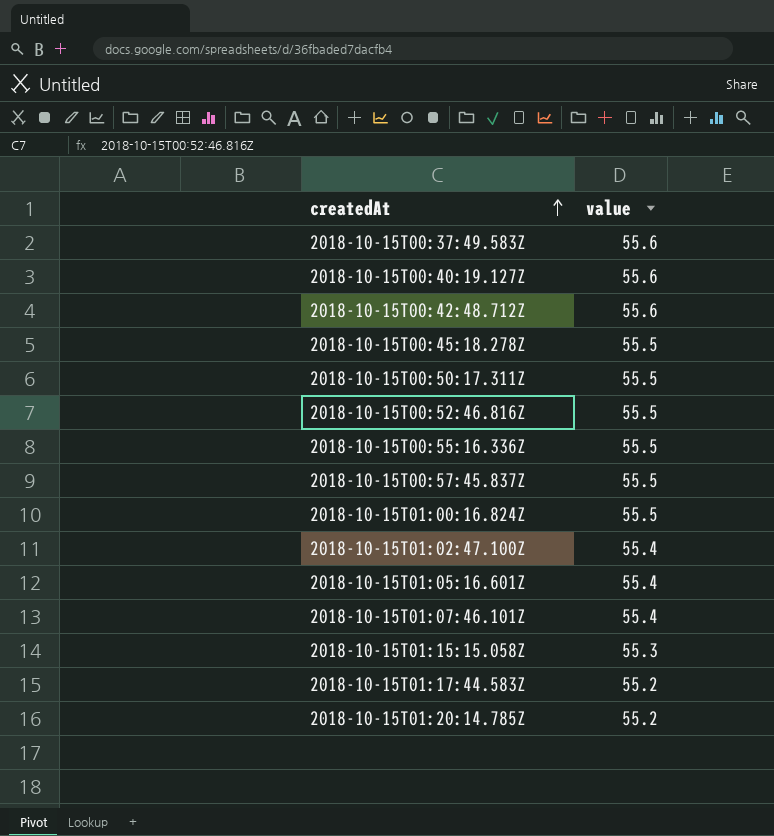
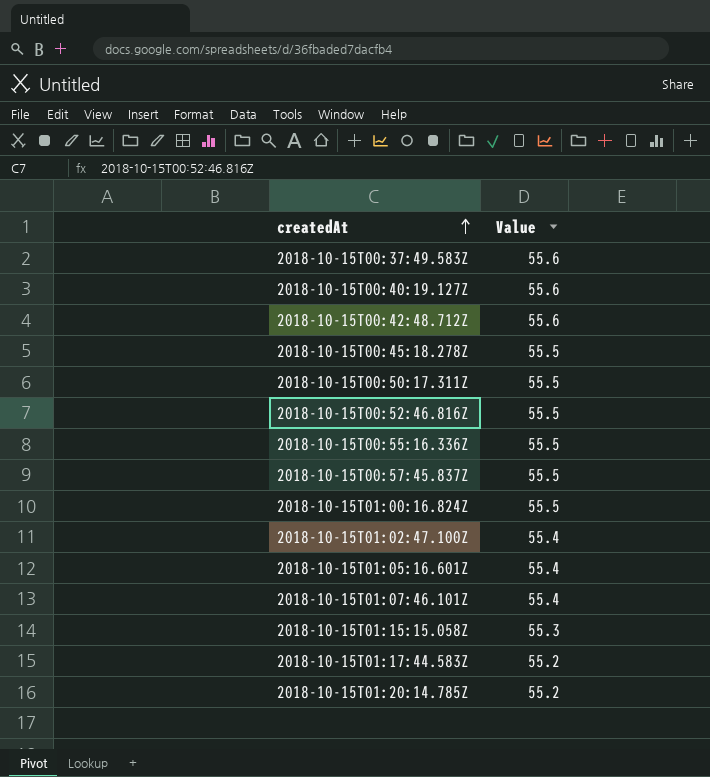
column name: value -> Value

